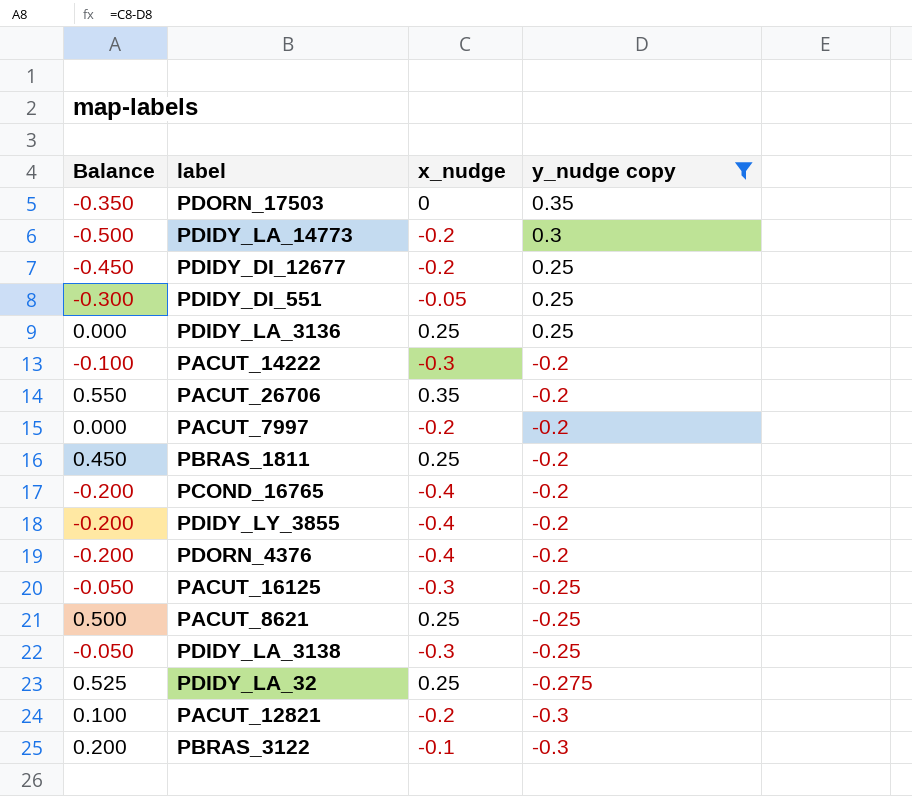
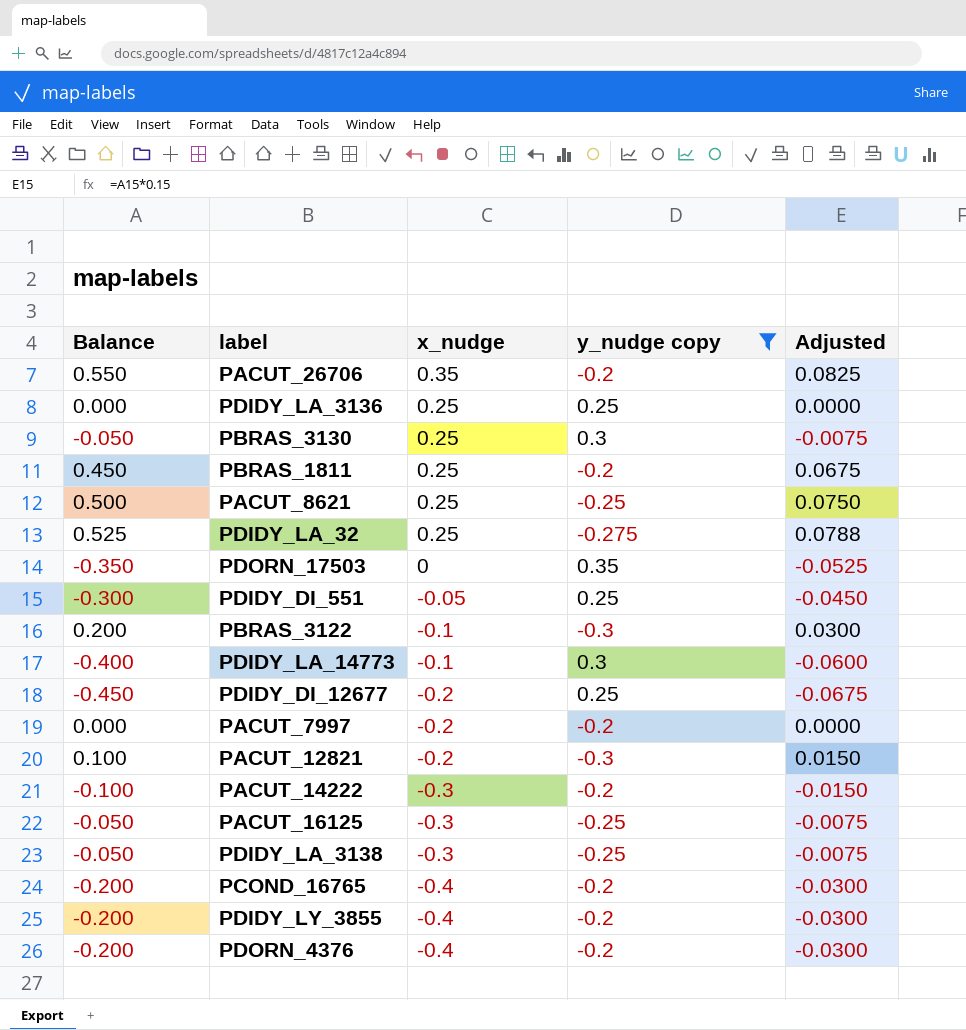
row order: y_nudge copy descending -> x_nudge descending
column Adjusted | formula: none -> [Balance] * 0.15
row PBRAS_3130: none -> -0.050 | 0.25 | 0.3 | -0.0075
PDIDY_LA_14773 | Balance: -0.500 -> -0.400
PDIDY_LA_14773 | x_nudge: -0.2 -> -0.1

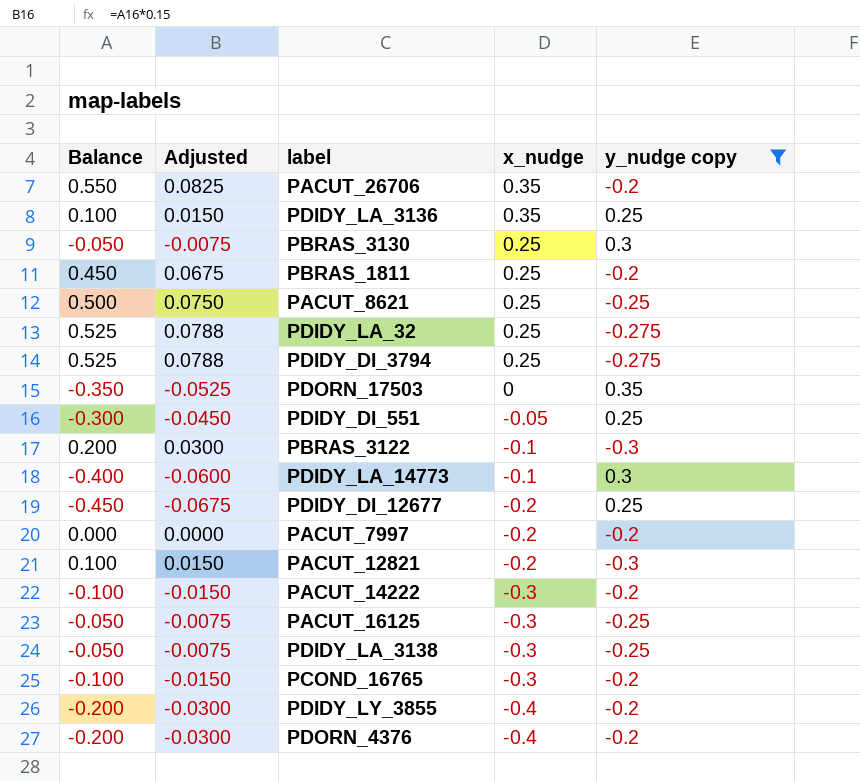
column Adjusted | position: 5 -> 2
PDIDY_LA_3136 | Balance: 0.000 -> 0.100
PDIDY_LA_3136 | Adjusted: 0.0000 -> 0.0150
PDIDY_LA_3136 | x_nudge: 0.25 -> 0.35
row PDIDY_DI_3794: none -> 0.525 | 0.0788 | 0.25 | -0.275
PCOND_16765 | Balance: -0.200 -> -0.100
PCOND_16765 | Adjusted: -0.0300 -> -0.0150
PCOND_16765 | x_nudge: -0.4 -> -0.3

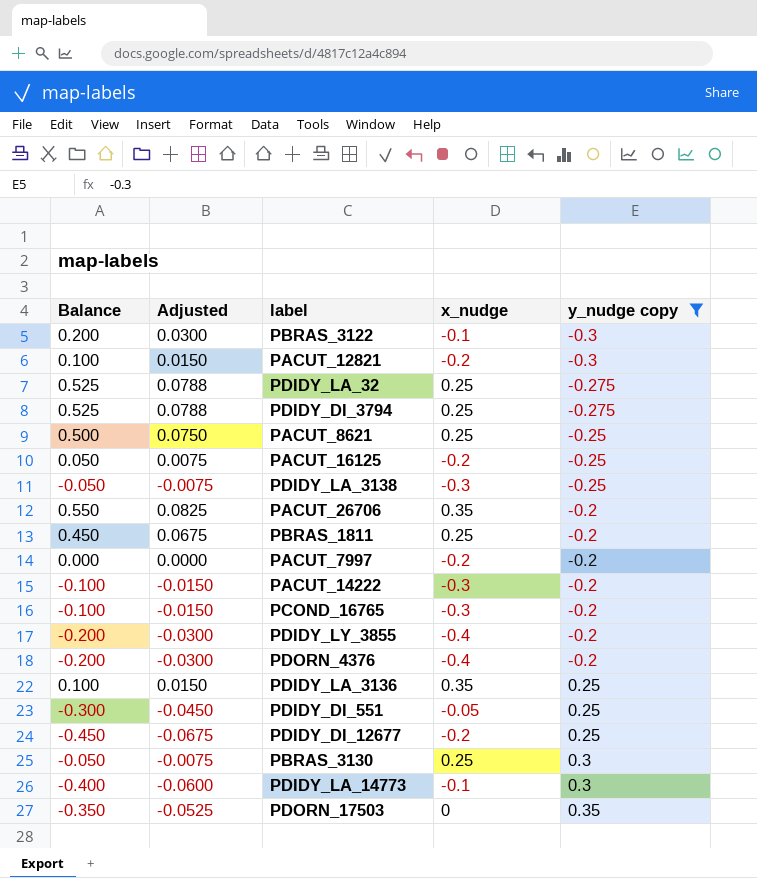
row order: x_nudge descending -> y_nudge copy ascending
PACUT_16125 | Balance: -0.050 -> 0.050
PACUT_16125 | Adjusted: -0.0075 -> 0.0075
PACUT_16125 | x_nudge: -0.3 -> -0.2

